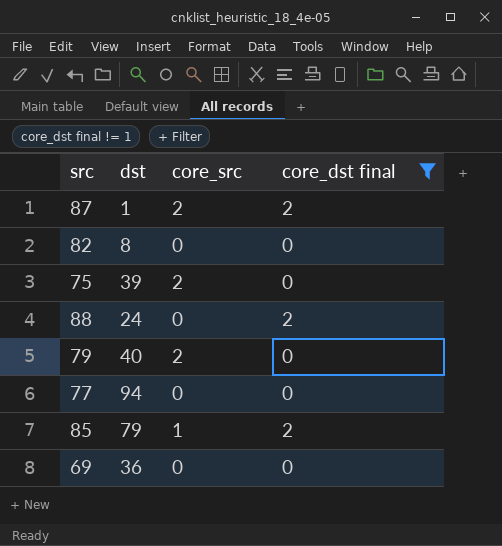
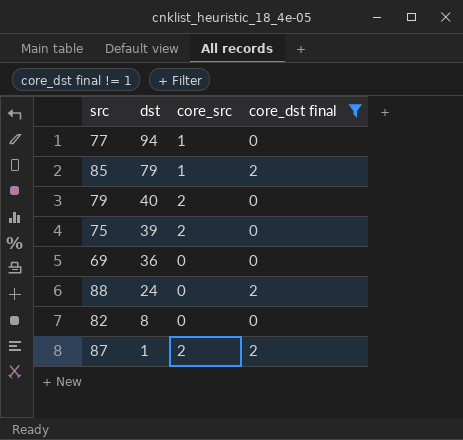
row order: none -> dst descending
77 | core_src: 0 -> 1

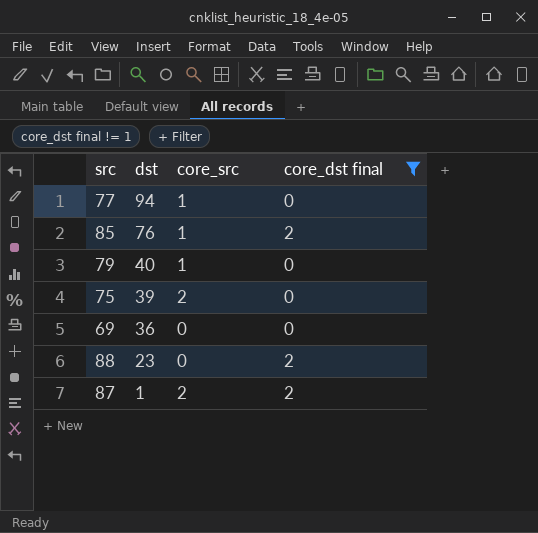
row 82: 8 | 0 | 0 -> none
85 | dst: 79 -> 76
79 | core_src: 2 -> 1
88 | dst: 24 -> 23

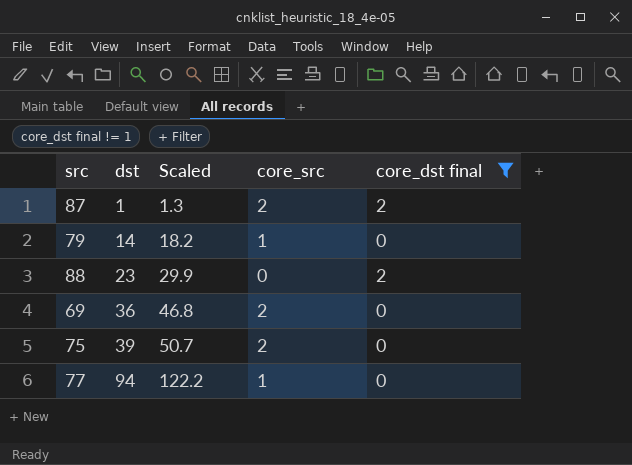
row order: dst descending -> dst ascending
column Scaled | formula: none -> [dst] * 1.3
row 85: 76 | 1 | 2 -> none
79 | dst: 40 -> 14
69 | core_src: 0 -> 2

